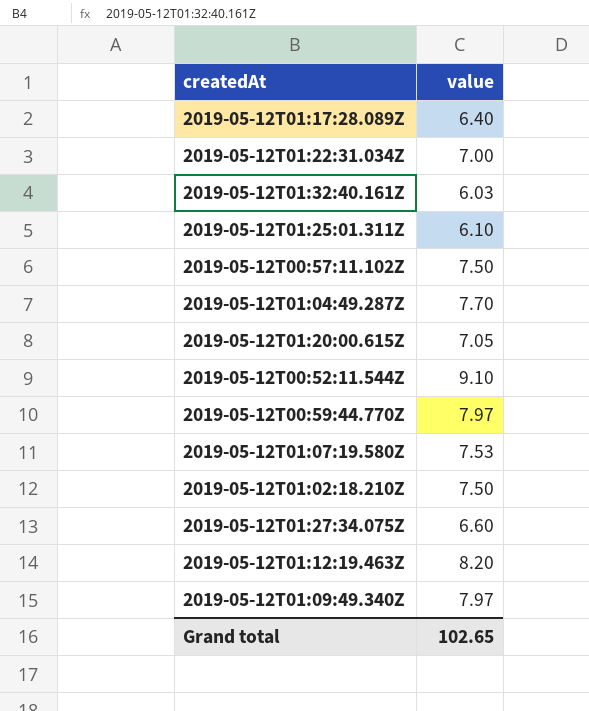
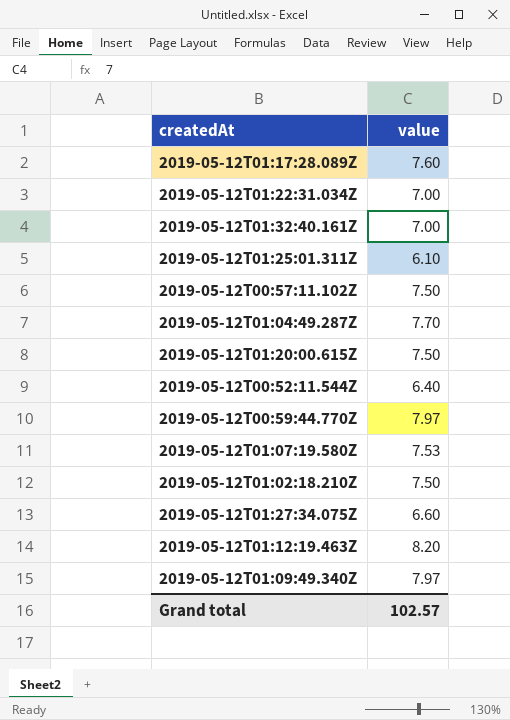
2019-05-12T01:17:28.089Z | value: 6.40 -> 7.60
2019-05-12T01:32:40.161Z | value: 6.03 -> 7.00
2019-05-12T01:20:00.615Z | value: 7.05 -> 7.50
2019-05-12T00:52:11.544Z | value: 9.10 -> 6.40
Grand total | value: 102.65 -> 102.57

